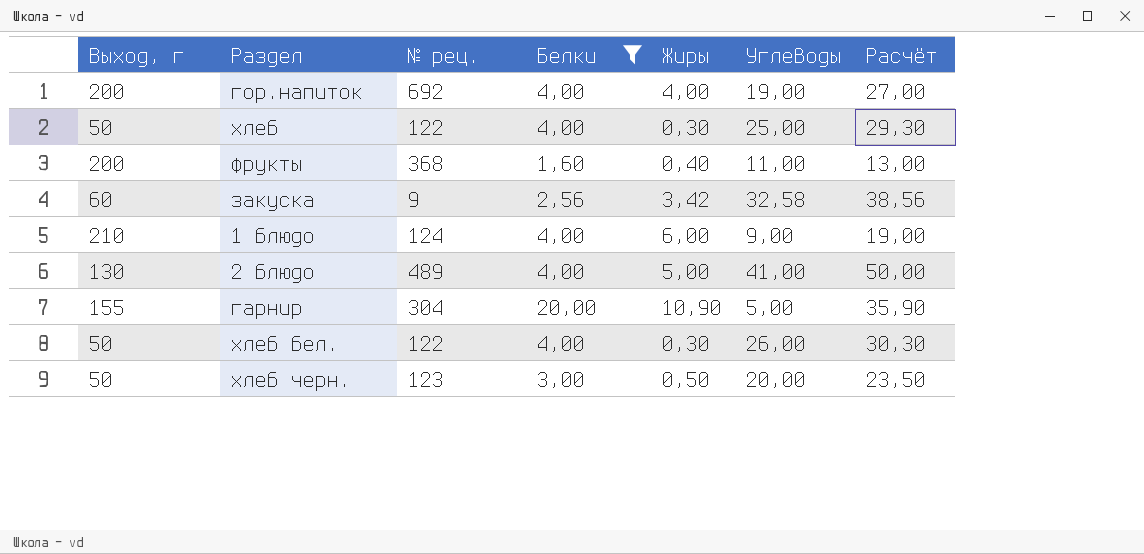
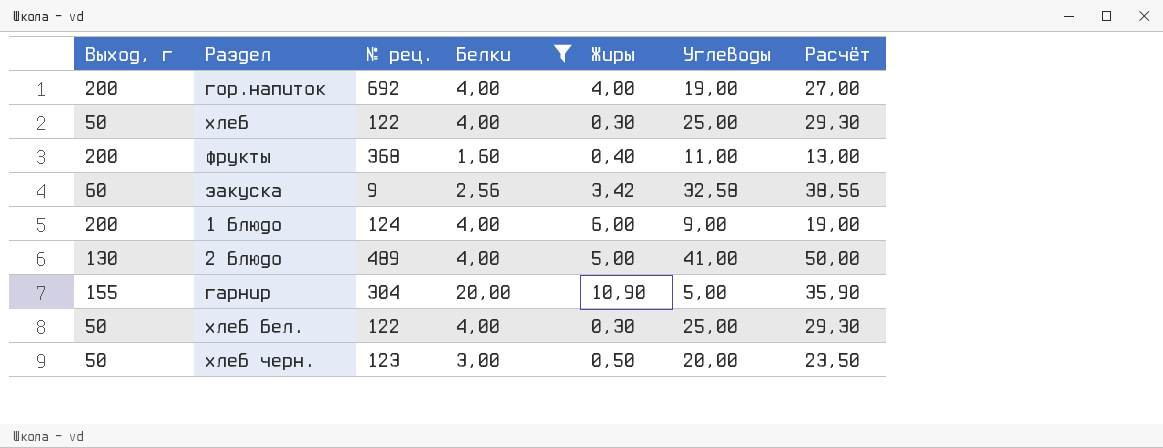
1 блюдо | Выход, г: 210 -> 200
хлеб бел. | Углеводы: 26,00 -> 25,00
хлеб бел. | Расчёт: 30,30 -> 29,30

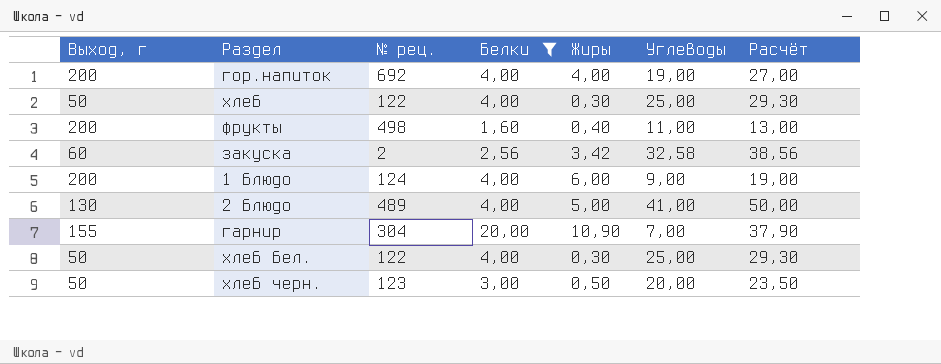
фрукты | № рец.: 368 -> 498
закуска | № рец.: 9 -> 2
гарнир | Углеводы: 5,00 -> 7,00
гарнир | Расчёт: 35,90 -> 37,90

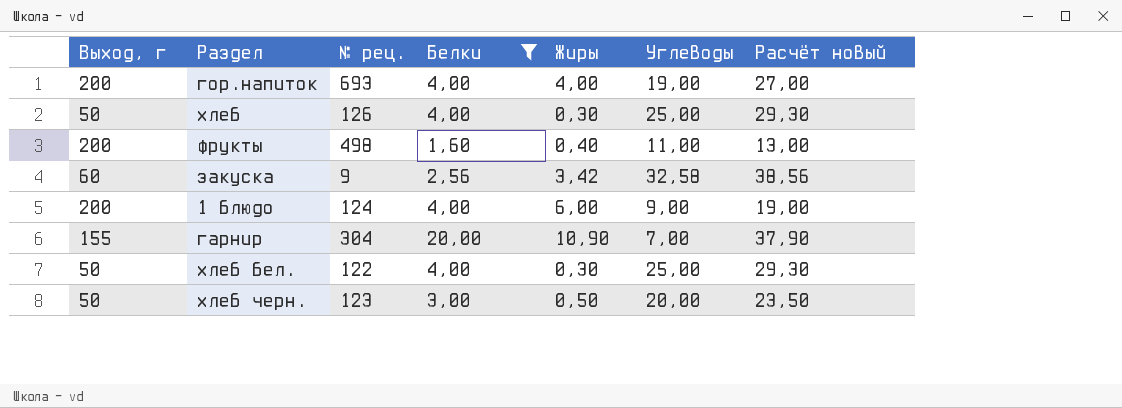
column name: Расчёт -> Расчёт новый
row 2 блюдо: 130 | 489 | 4,00 | 5,00 | 41,00 | 50,00 -> none
гор.напиток | № рец.: 692 -> 693
хлеб | № рец.: 122 -> 126
закуска | № рец.: 2 -> 9

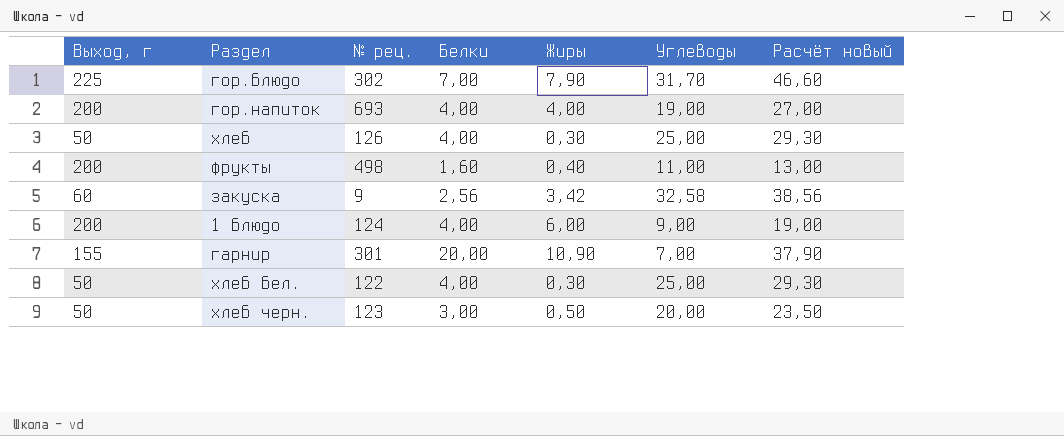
filter: Белки != 7,00 -> none
гарнир | № рец.: 304 -> 301

